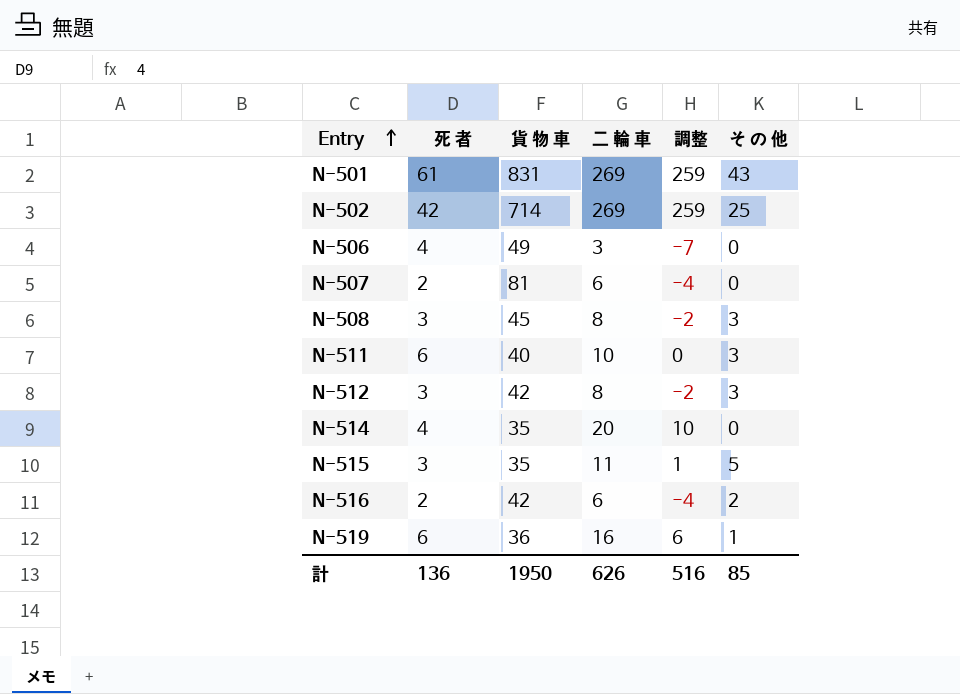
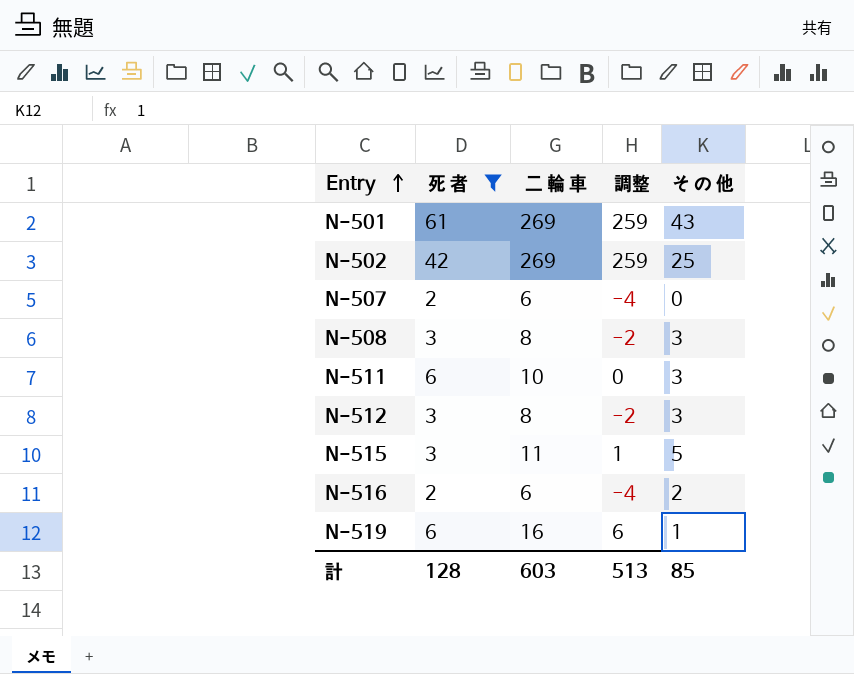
filter: none -> 死 者 != 4
column 貨 物 車 | position: 3 -> none
計 | 死 者: 136 -> 128
計 | 二 輪 車: 626 -> 603
計 | 調整: 516 -> 513

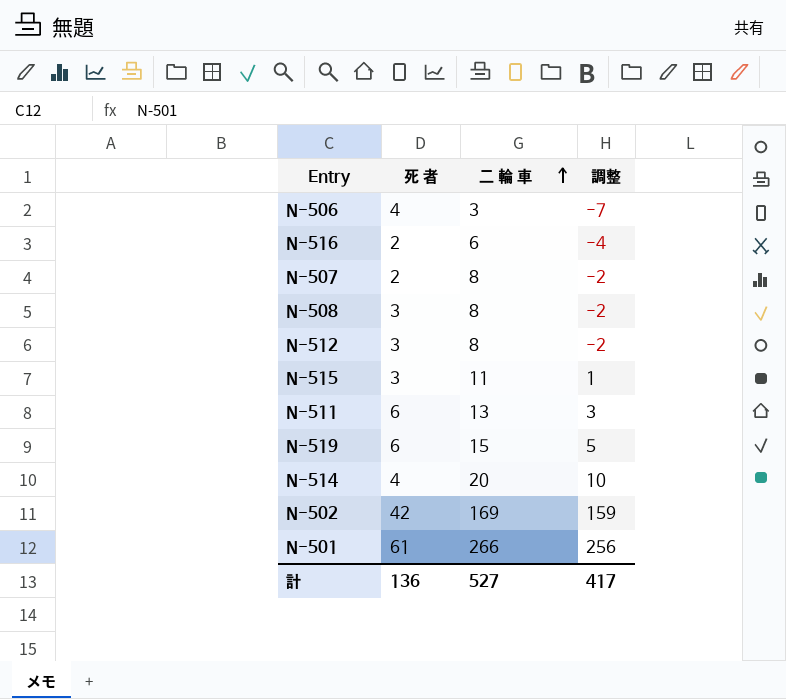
filter: 死 者 != 4 -> none
row order: Entry ascending -> 二 輪 車 ascending
column そ の 他 | position: 5 -> none
N-507 | 二 輪 車: 6 -> 8
N-507 | 調整: -4 -> -2
N-511 | 二 輪 車: 10 -> 13
N-511 | 調整: 0 -> 3
N-519 | 二 輪 車: 16 -> 15
N-519 | 調整: 6 -> 5
N-502 | 二 輪 車: 269 -> 169
N-502 | 調整: 259 -> 159
N-501 | 二 輪 車: 269 -> 266
N-501 | 調整: 259 -> 256
計 | 死 者: 128 -> 136
計 | 二 輪 車: 603 -> 527
計 | 調整: 513 -> 417

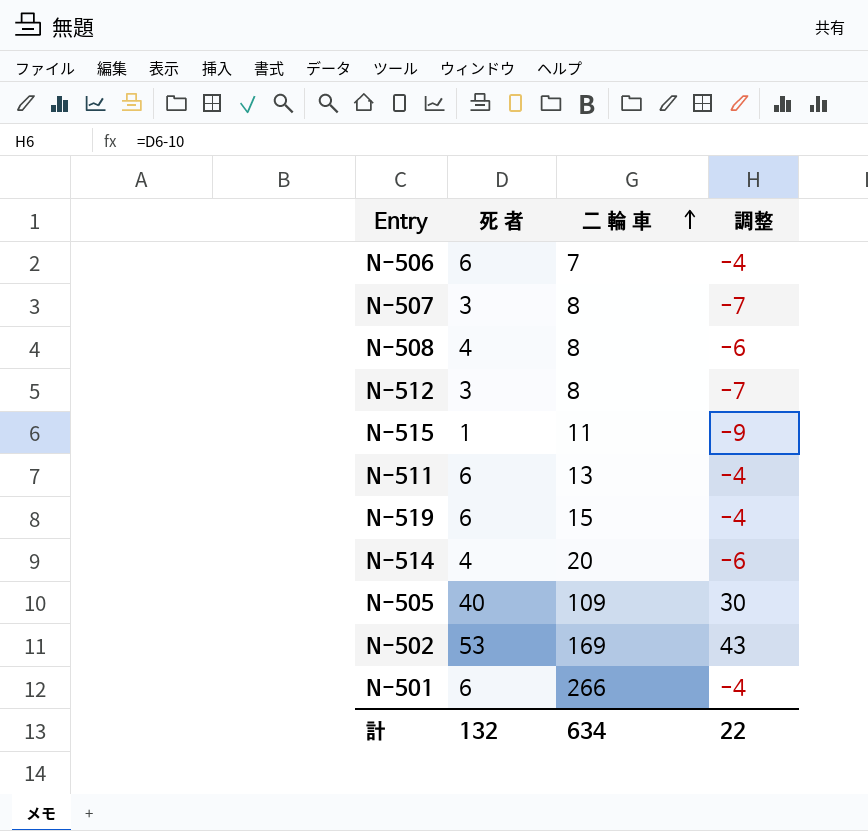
column 調整 | formula: [二 輪 車] - 10 -> [死 者] - 10
row N-516: 2 | 6 | -4 -> none
N-506 | 死 者: 4 -> 6
N-506 | 二 輪 車: 3 -> 7
N-507 | 死 者: 2 -> 3
N-508 | 死 者: 3 -> 4
N-515 | 死 者: 3 -> 1
row N-505: none -> 40 | 109 | 30
N-502 | 死 者: 42 -> 53
N-501 | 死 者: 61 -> 6
計 | 死 者: 136 -> 132
計 | 二 輪 車: 527 -> 634
計 | 調整: 417 -> 22

